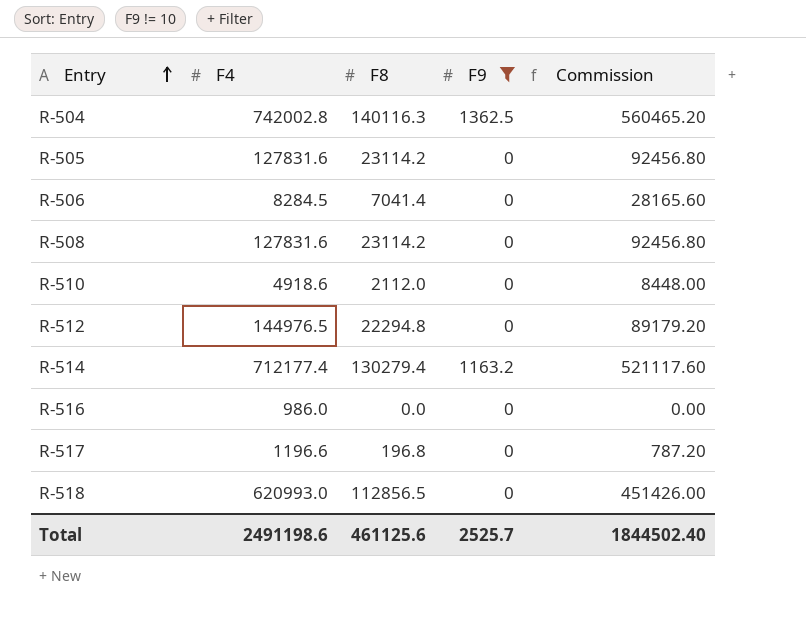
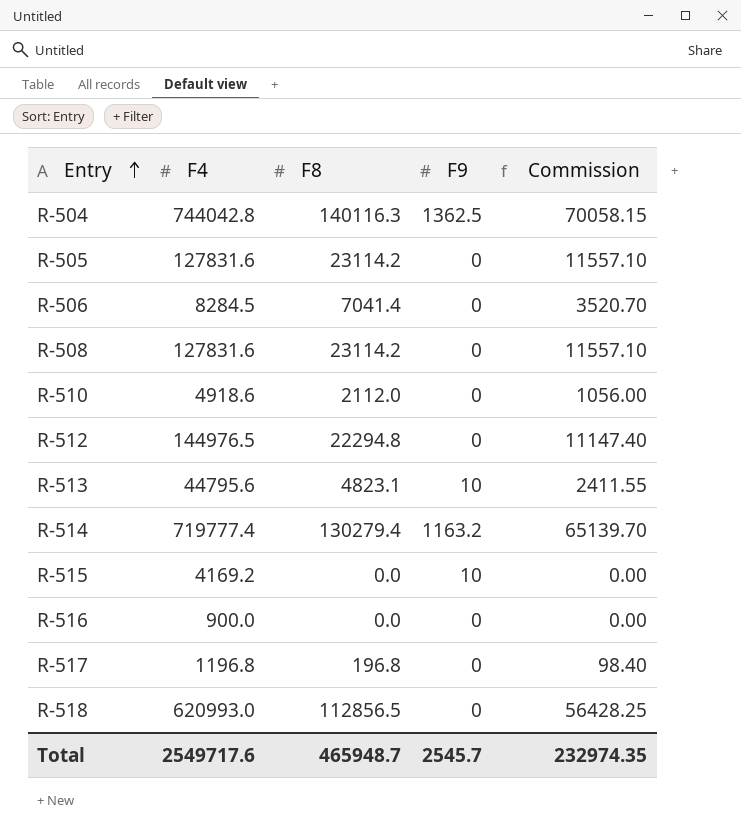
filter: F9 != 10 -> none
column Commission | formula: [F8] * 4 -> [F8] * 0.5
R-504 | F4: 742002.8 -> 744042.8
R-514 | F4: 712177.4 -> 719777.4
R-516 | F4: 986.0 -> 900.0
R-517 | F4: 1196.6 -> 1196.8
Total | F4: 2491198.6 -> 2549717.6
Total | F8: 461125.6 -> 465948.7
Total | F9: 2525.7 -> 2545.7
Total | Commission: 1844502.40 -> 232974.35

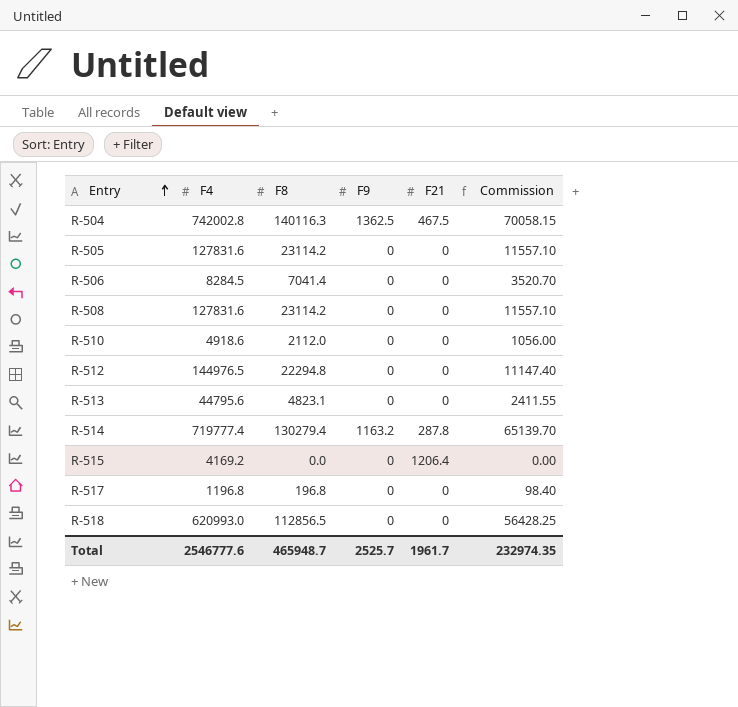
column F21 | position: none -> 5
row R-516: 900.0 | 0.0 | 0 | 0.00 -> none
R-504 | F4: 744042.8 -> 742002.8
R-513 | F9: 10 -> 0
R-515 | F9: 10 -> 0
Total | F4: 2549717.6 -> 2546777.6
Total | F9: 2545.7 -> 2525.7

